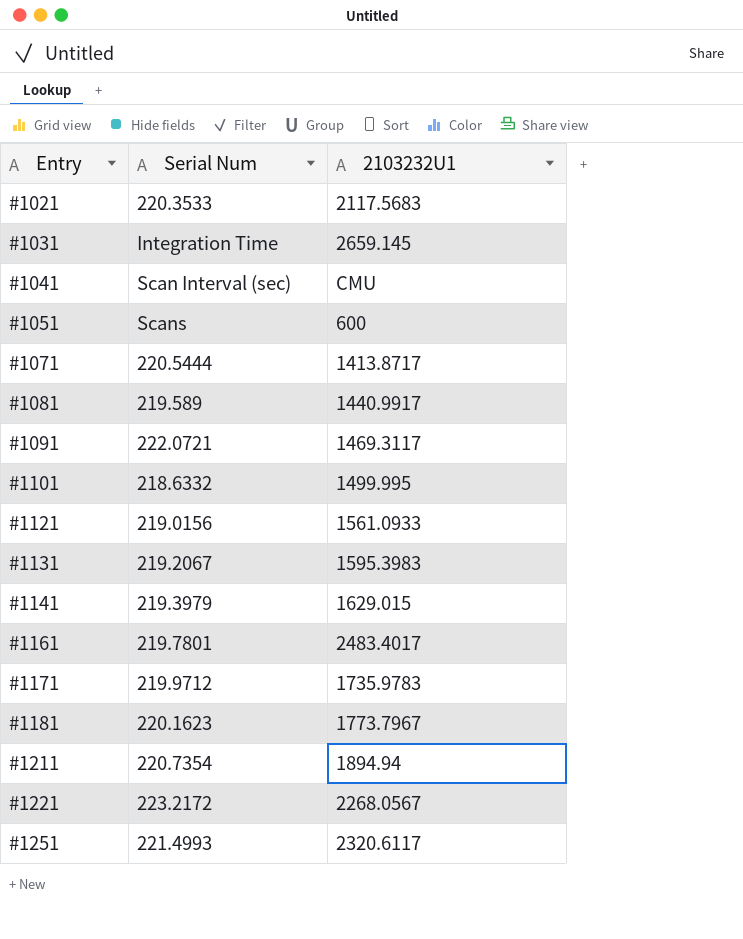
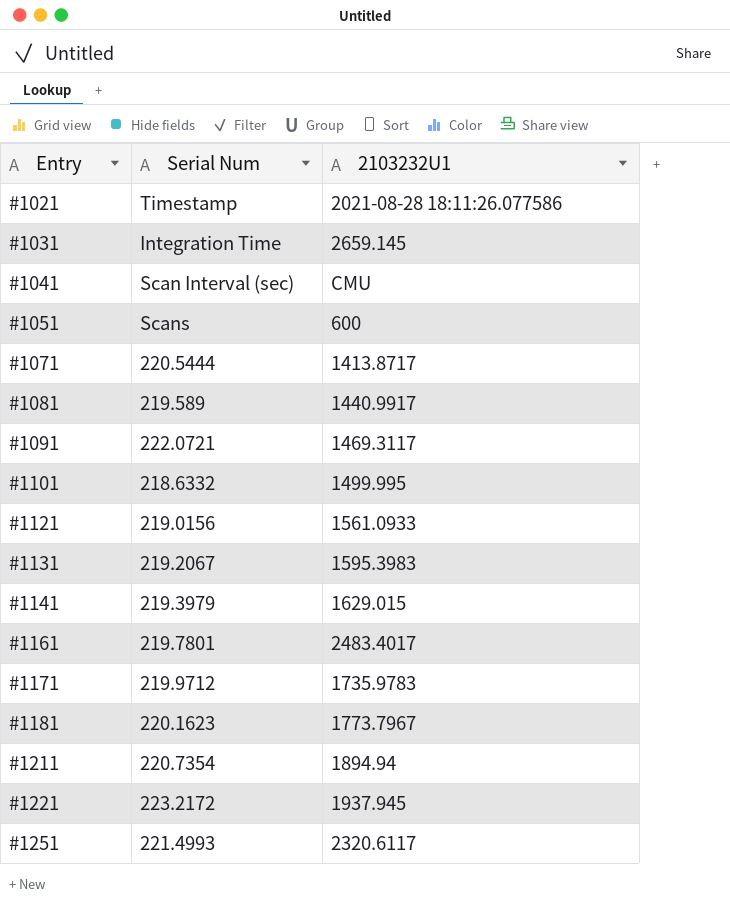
#1021 | Serial Num: 220.3533 -> Timestamp
#1021 | 2103232U1: 2117.5683 -> 2021-08-28 18:11:26.077586
#1221 | 2103232U1: 2268.0567 -> 1937.945

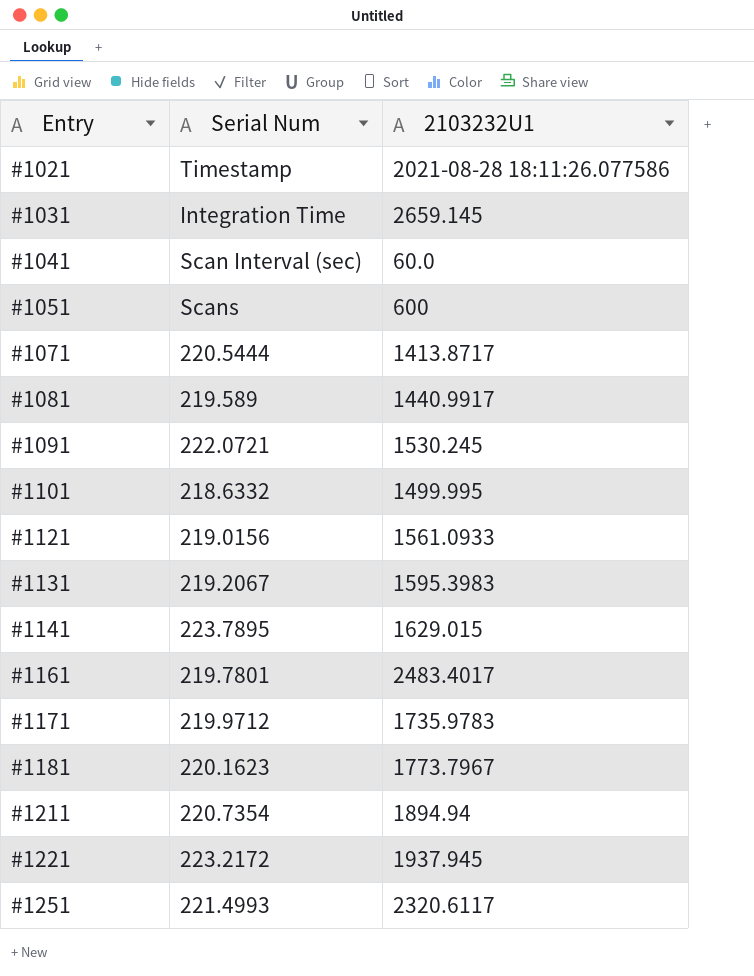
#1041 | 2103232U1: CMU -> 60.0
#1091 | 2103232U1: 1469.3117 -> 1530.245
#1141 | Serial Num: 219.3979 -> 223.7895

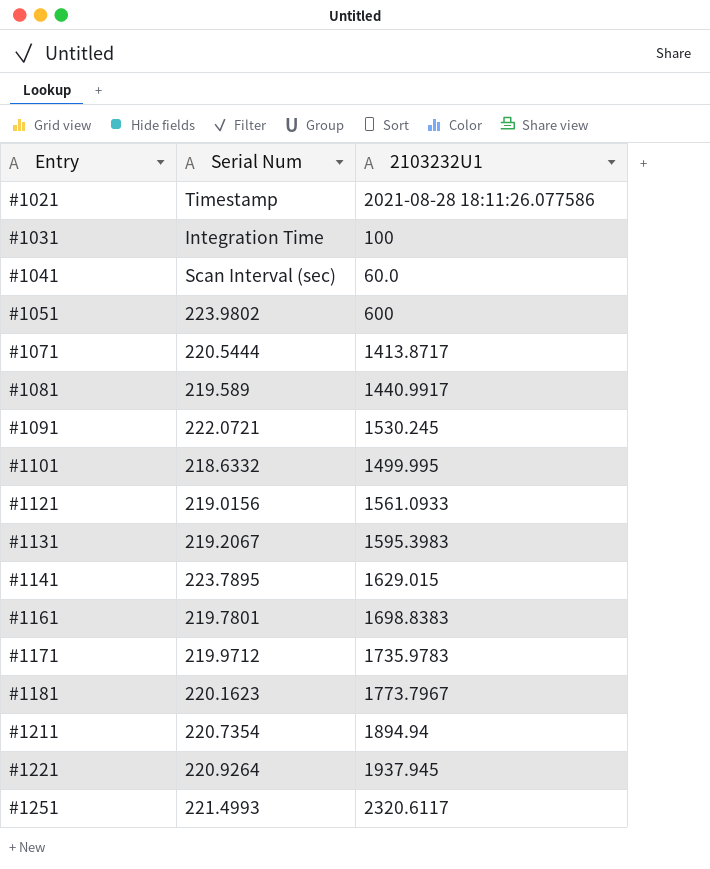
#1031 | 2103232U1: 2659.145 -> 100
#1051 | Serial Num: Scans -> 223.9802
#1161 | 2103232U1: 2483.4017 -> 1698.8383
#1221 | Serial Num: 223.2172 -> 220.9264

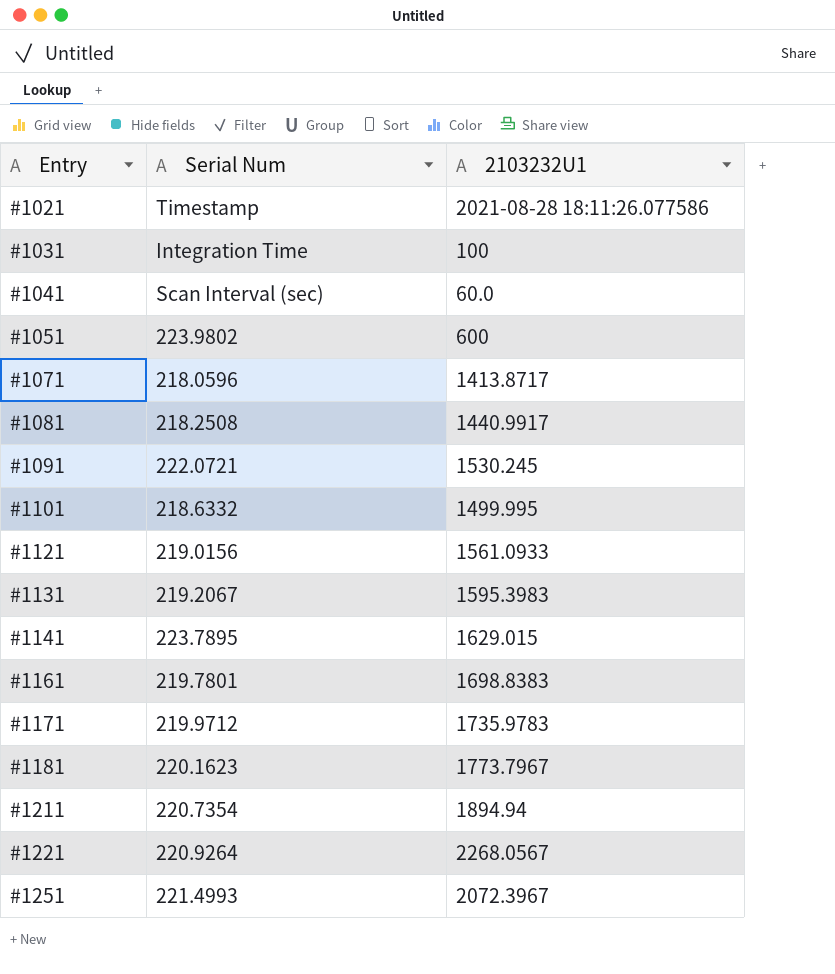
#1071 | Serial Num: 220.5444 -> 218.0596
#1081 | Serial Num: 219.589 -> 218.2508
#1221 | 2103232U1: 1937.945 -> 2268.0567
#1251 | 2103232U1: 2320.6117 -> 2072.3967

